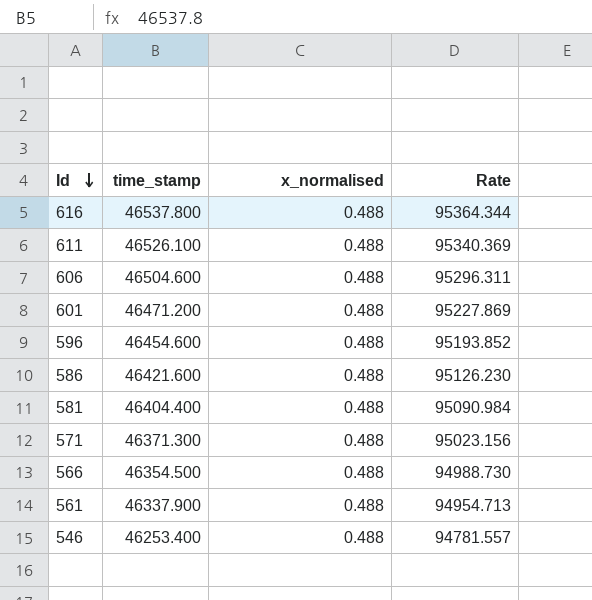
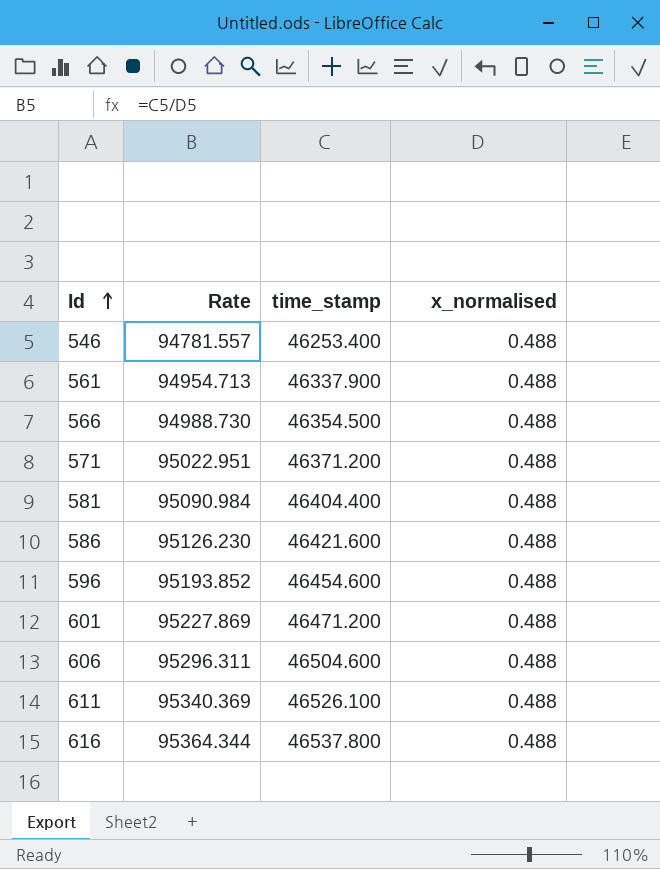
row order: Id descending -> Id ascending
column Rate | position: 4 -> 2
571 | Rate: 95023.156 -> 95022.951
571 | time_stamp: 46371.300 -> 46371.200

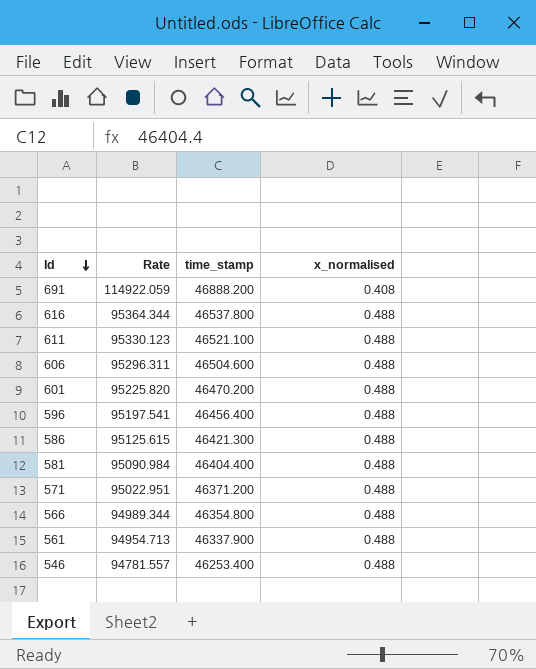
row order: Id ascending -> Id descending
row 691: none -> 114922.059 | 46888.200 | 0.408
611 | Rate: 95340.369 -> 95330.123
611 | time_stamp: 46526.100 -> 46521.100
601 | Rate: 95227.869 -> 95225.820
601 | time_stamp: 46471.200 -> 46470.200
596 | Rate: 95193.852 -> 95197.541
596 | time_stamp: 46454.600 -> 46456.400
586 | Rate: 95126.230 -> 95125.615
586 | time_stamp: 46421.600 -> 46421.300
566 | Rate: 94988.730 -> 94989.344
566 | time_stamp: 46354.500 -> 46354.800

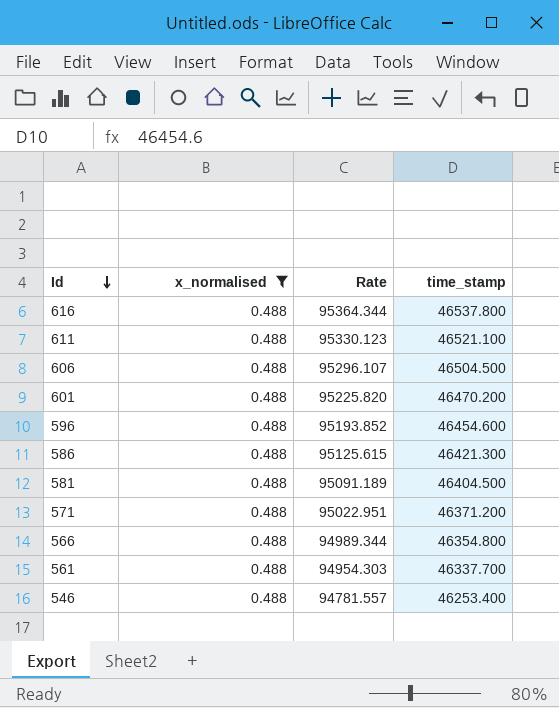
filter: none -> x_normalised = 0.488
column x_normalised | position: 4 -> 2
606 | Rate: 95296.311 -> 95296.107
606 | time_stamp: 46504.600 -> 46504.500
596 | Rate: 95197.541 -> 95193.852
596 | time_stamp: 46456.400 -> 46454.600
581 | Rate: 95090.984 -> 95091.189
581 | time_stamp: 46404.400 -> 46404.500
561 | Rate: 94954.713 -> 94954.303
561 | time_stamp: 46337.900 -> 46337.700

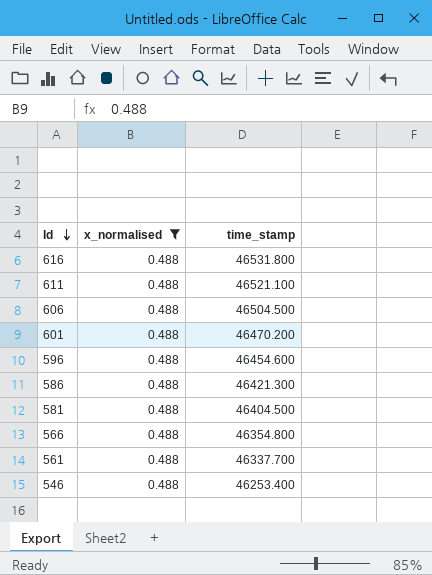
column Rate | formula: [time_stamp] / [x_normalised] -> none
row 571: 0.488 | 95022.951 | 46371.200 -> none
616 | time_stamp: 46537.800 -> 46531.800

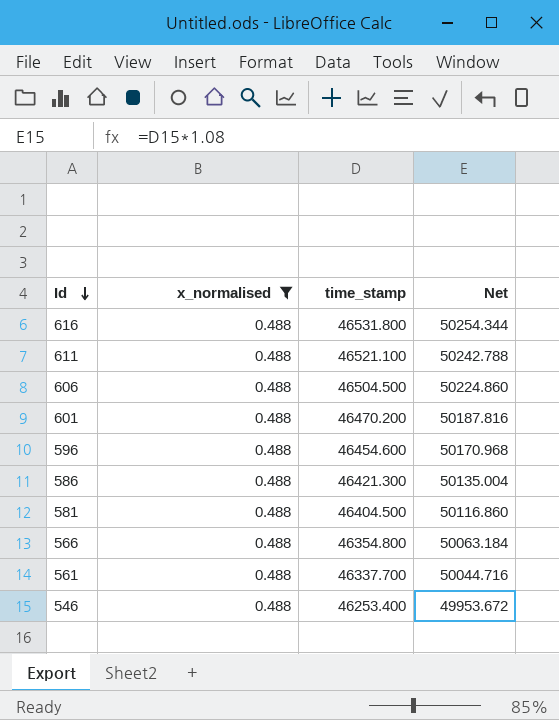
column Net | formula: none -> [time_stamp] * 1.08

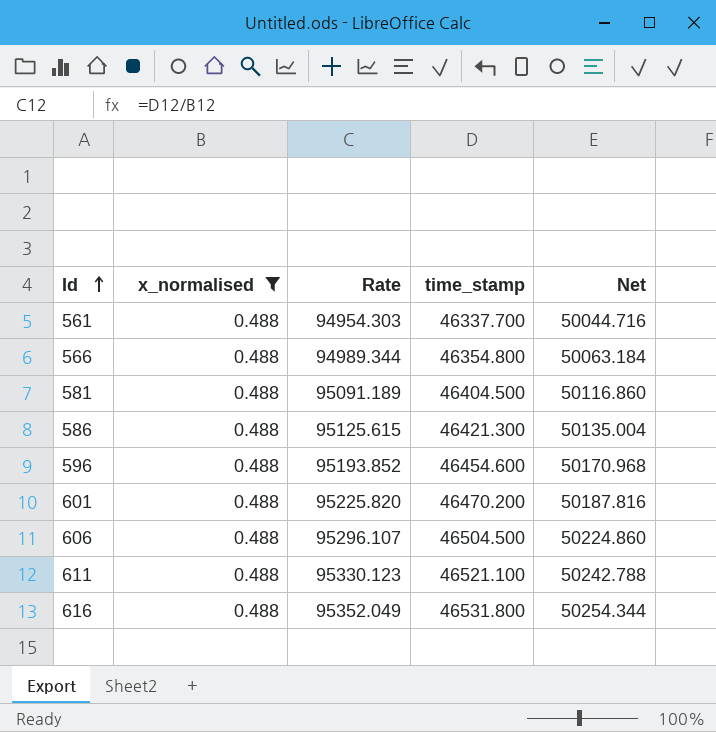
row order: Id descending -> Id ascending
column Rate | formula: none -> [time_stamp] / [x_normalised]
row 546: 0.488 | 46253.400 | 49953.672 -> none

